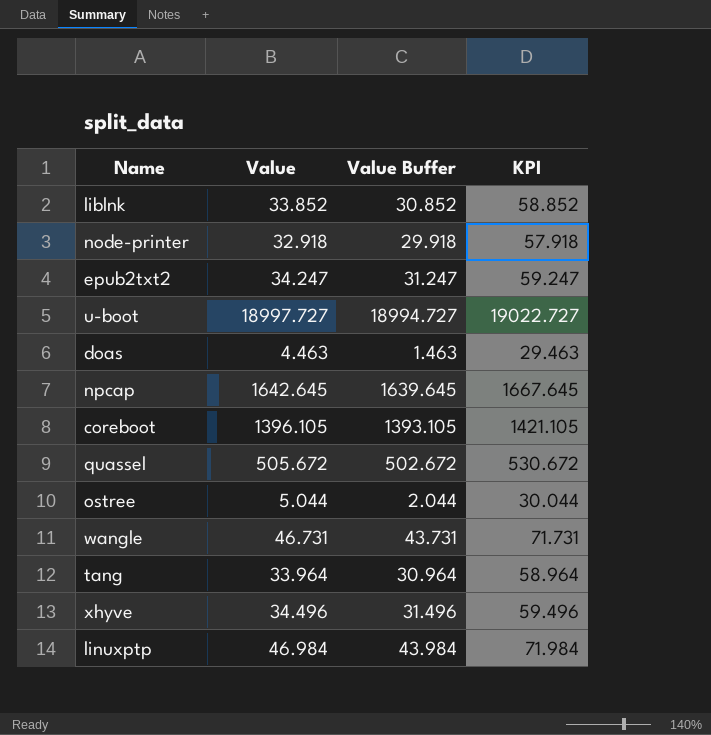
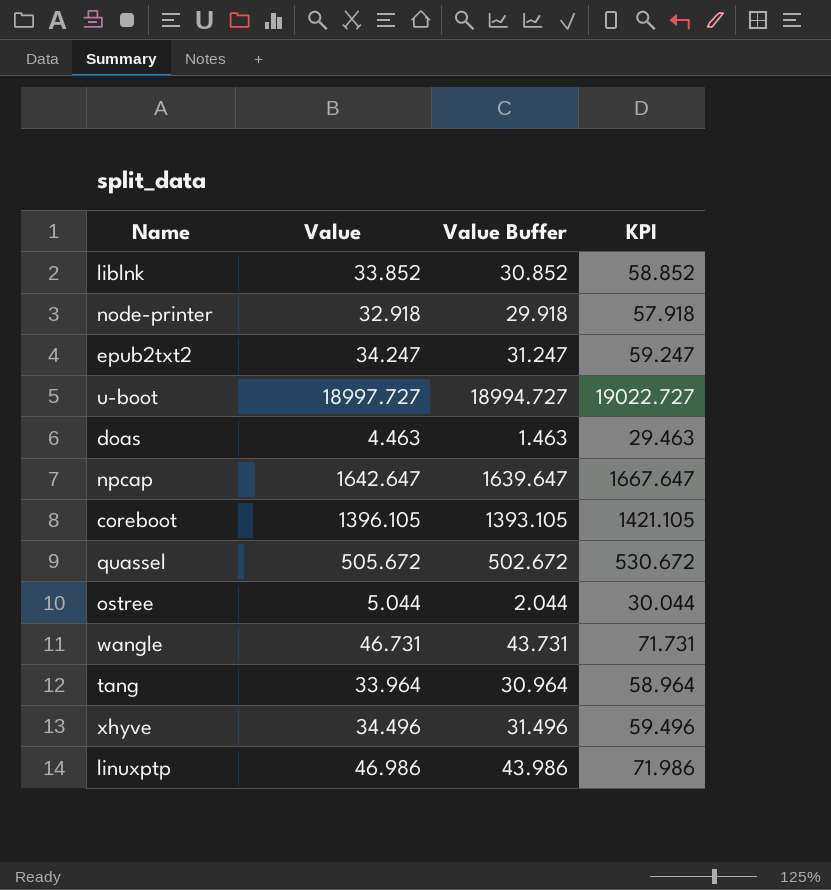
npcap | Value: 1642.645 -> 1642.647
npcap | Value Buffer: 1639.645 -> 1639.647
npcap | KPI: 1667.645 -> 1667.647
linuxptp | Value: 46.984 -> 46.986
linuxptp | Value Buffer: 43.984 -> 43.986
linuxptp | KPI: 71.984 -> 71.986

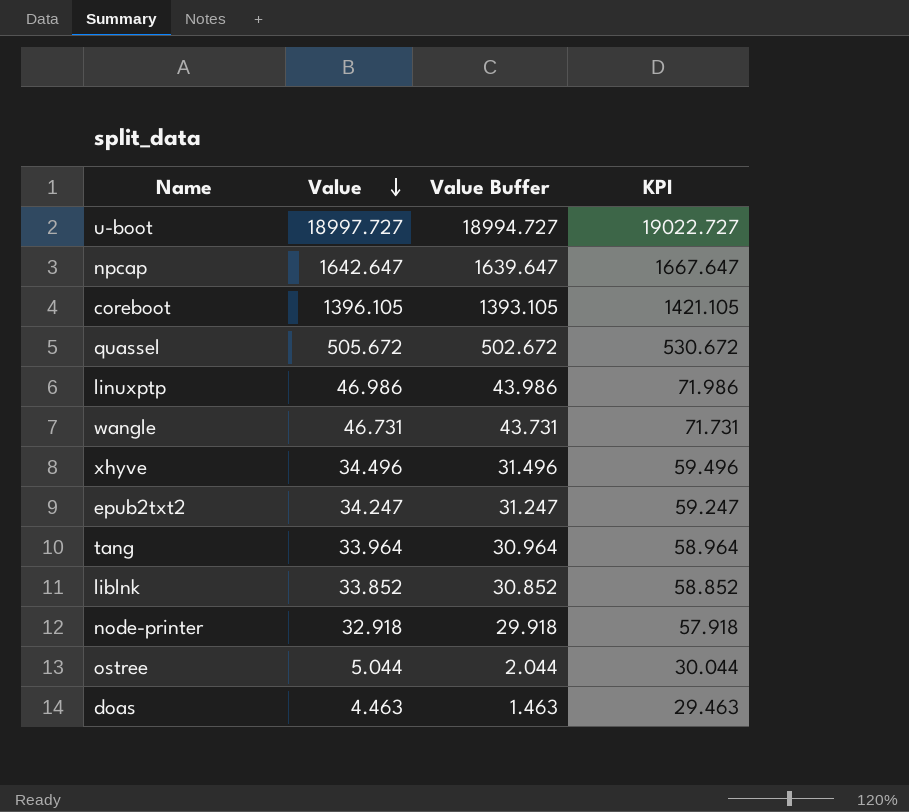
row order: none -> Value descending

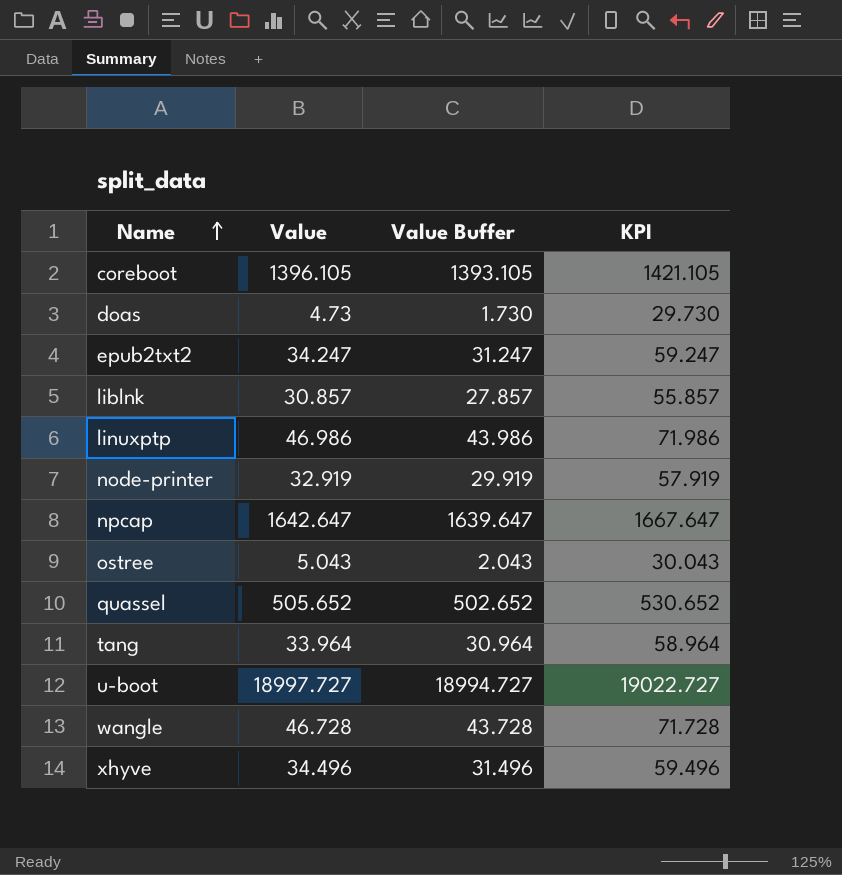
row order: Value descending -> Name ascending
doas | Value: 4.463 -> 4.73
doas | Value Buffer: 1.463 -> 1.730
doas | KPI: 29.463 -> 29.730
liblnk | Value: 33.852 -> 30.857
liblnk | Value Buffer: 30.852 -> 27.857
liblnk | KPI: 58.852 -> 55.857
node-printer | Value: 32.918 -> 32.919
node-printer | Value Buffer: 29.918 -> 29.919
node-printer | KPI: 57.918 -> 57.919
ostree | Value: 5.044 -> 5.043
ostree | Value Buffer: 2.044 -> 2.043
ostree | KPI: 30.044 -> 30.043
quassel | Value: 505.672 -> 505.652
quassel | Value Buffer: 502.672 -> 502.652
quassel | KPI: 530.672 -> 530.652
wangle | Value: 46.731 -> 46.728
wangle | Value Buffer: 43.731 -> 43.728
wangle | KPI: 71.731 -> 71.728

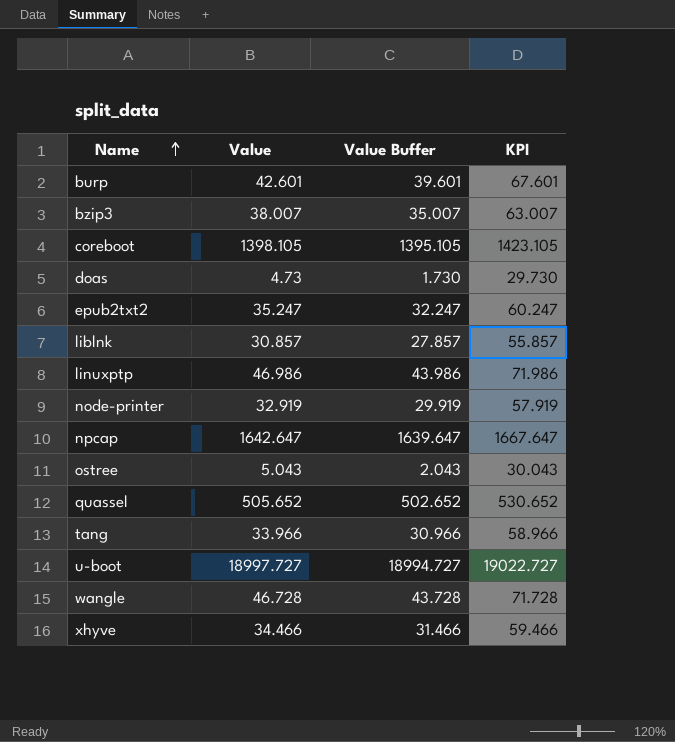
row burp: none -> 42.601 | 39.601 | 67.601
row bzip3: none -> 38.007 | 35.007 | 63.007
coreboot | Value: 1396.105 -> 1398.105
coreboot | Value Buffer: 1393.105 -> 1395.105
coreboot | KPI: 1421.105 -> 1423.105
epub2txt2 | Value: 34.247 -> 35.247
epub2txt2 | Value Buffer: 31.247 -> 32.247
epub2txt2 | KPI: 59.247 -> 60.247
tang | Value: 33.964 -> 33.966
tang | Value Buffer: 30.964 -> 30.966
tang | KPI: 58.964 -> 58.966
xhyve | Value: 34.496 -> 34.466
xhyve | Value Buffer: 31.496 -> 31.466
xhyve | KPI: 59.496 -> 59.466

